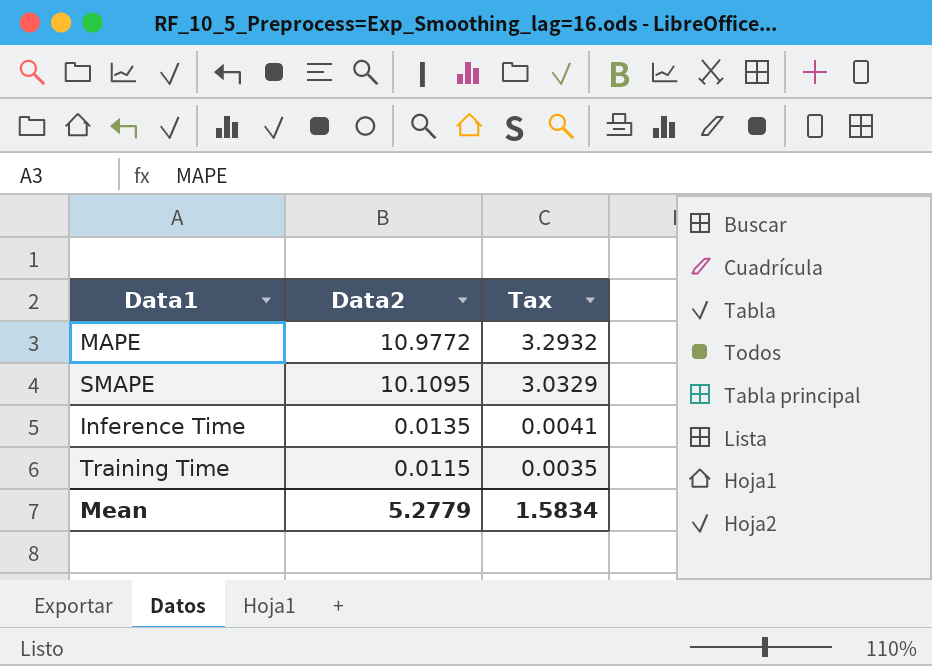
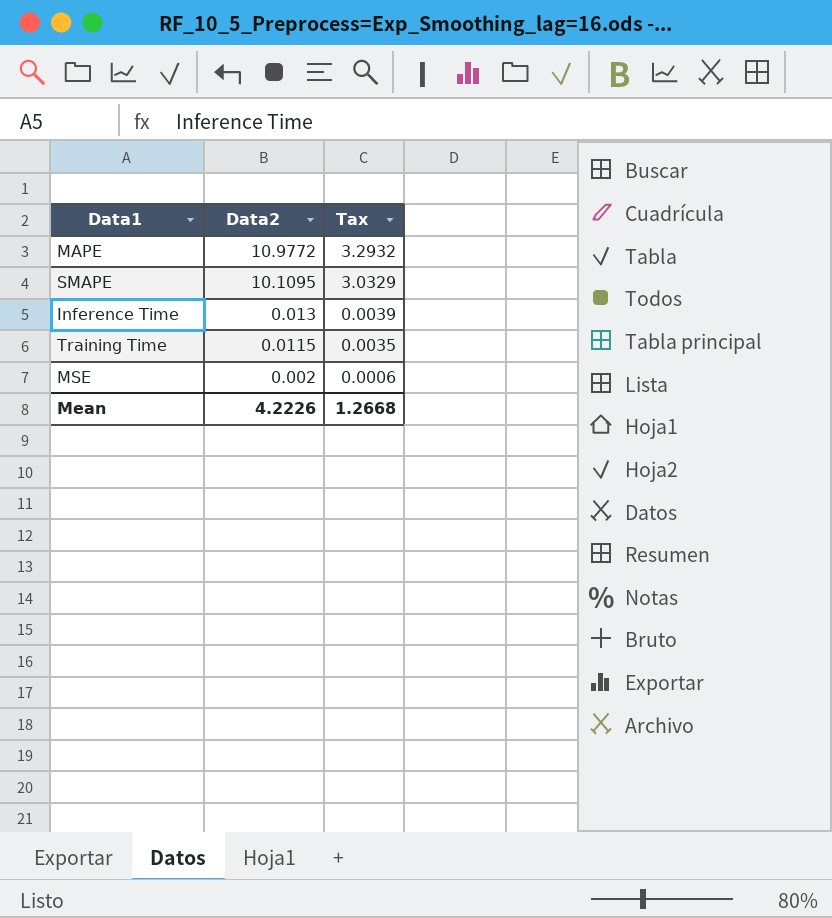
Inference Time | Data2: 0.0135 -> 0.013
Inference Time | Tax: 0.0041 -> 0.0039
row MSE: none -> 0.002 | 0.0006
Mean | Data2: 5.2779 -> 4.2226
Mean | Tax: 1.5834 -> 1.2668

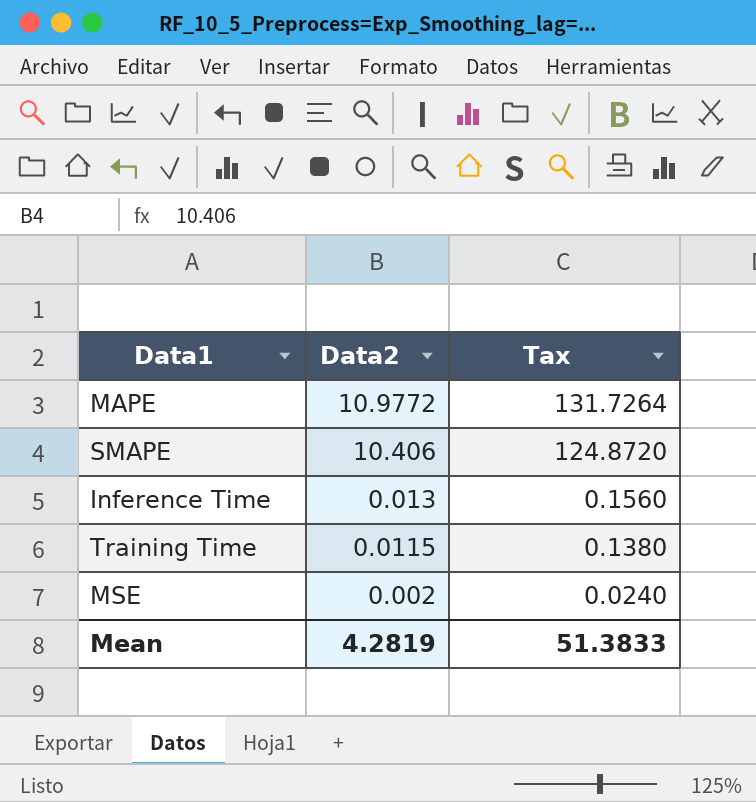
column Tax | formula: [Data2] * 0.3 -> [Data2] * 12
SMAPE | Data2: 10.1095 -> 10.406
Mean | Data2: 4.2226 -> 4.2819
Mean | Tax: 1.2668 -> 51.3833

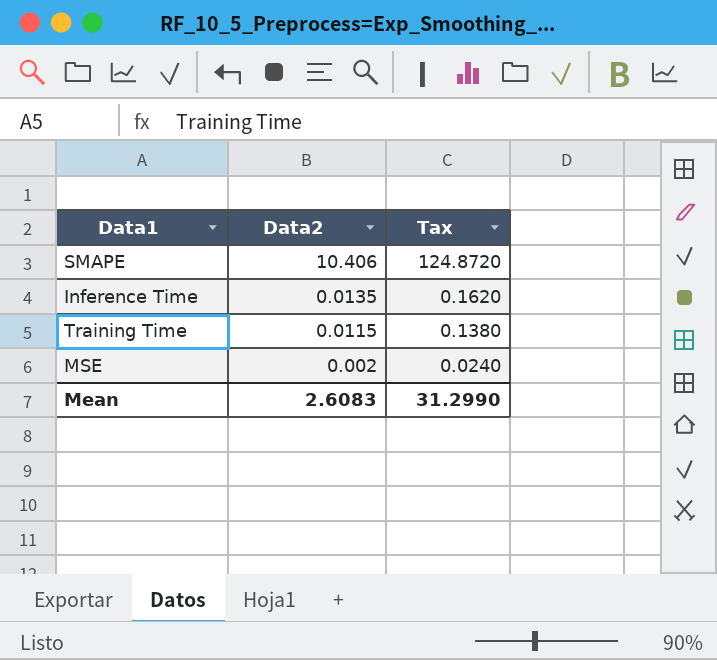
row MAPE: 10.9772 | 131.7264 -> none
Inference Time | Data2: 0.013 -> 0.0135
Inference Time | Tax: 0.1560 -> 0.1620
Mean | Data2: 4.2819 -> 2.6083
Mean | Tax: 51.3833 -> 31.2990

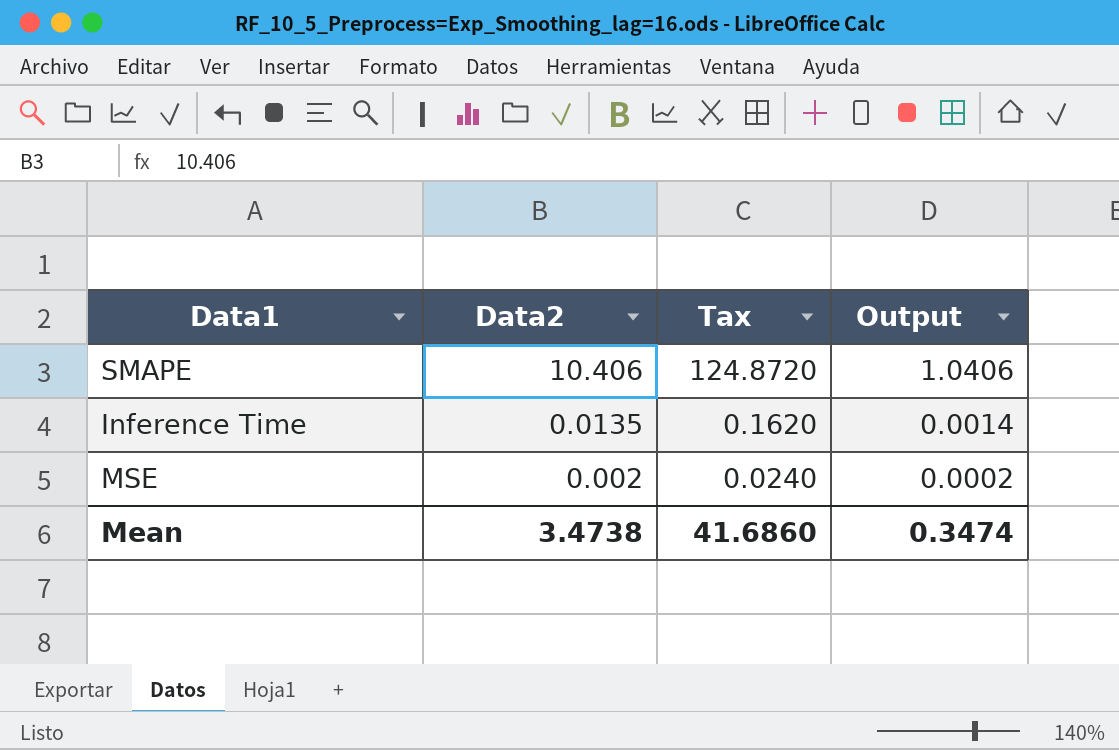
column Output | formula: none -> [Data2] * 0.1
row Training Time: 0.0115 | 0.1380 -> none
Mean | Data2: 2.6083 -> 3.4738
Mean | Tax: 31.2990 -> 41.6860

